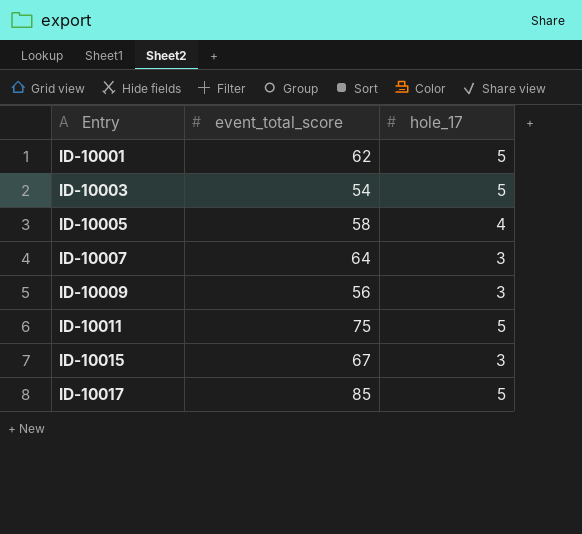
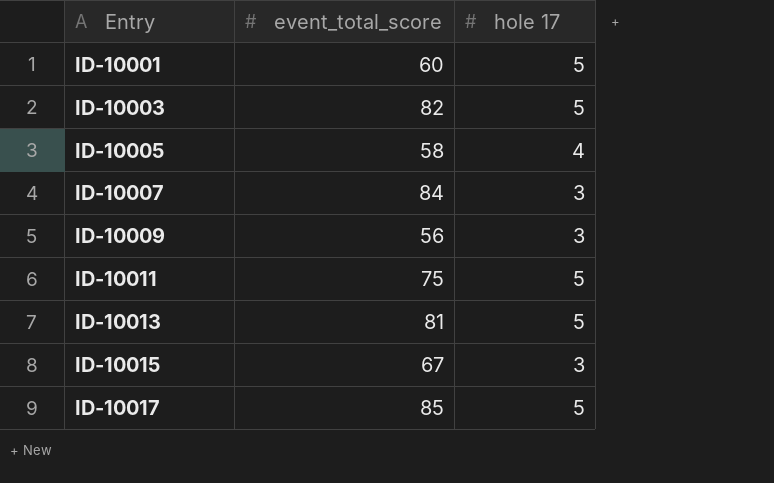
column name: hole_17 -> hole 17
ID-10001 | event_total_score: 62 -> 60
ID-10003 | event_total_score: 54 -> 82
ID-10007 | event_total_score: 64 -> 84
row ID-10013: none -> 81 | 5

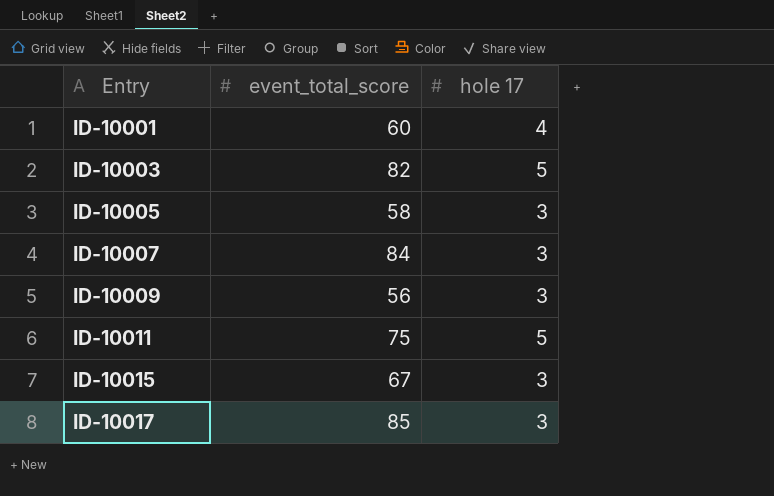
row ID-10013: 81 | 5 -> none
ID-10001 | hole 17: 5 -> 4
ID-10005 | hole 17: 4 -> 3
ID-10017 | hole 17: 5 -> 3

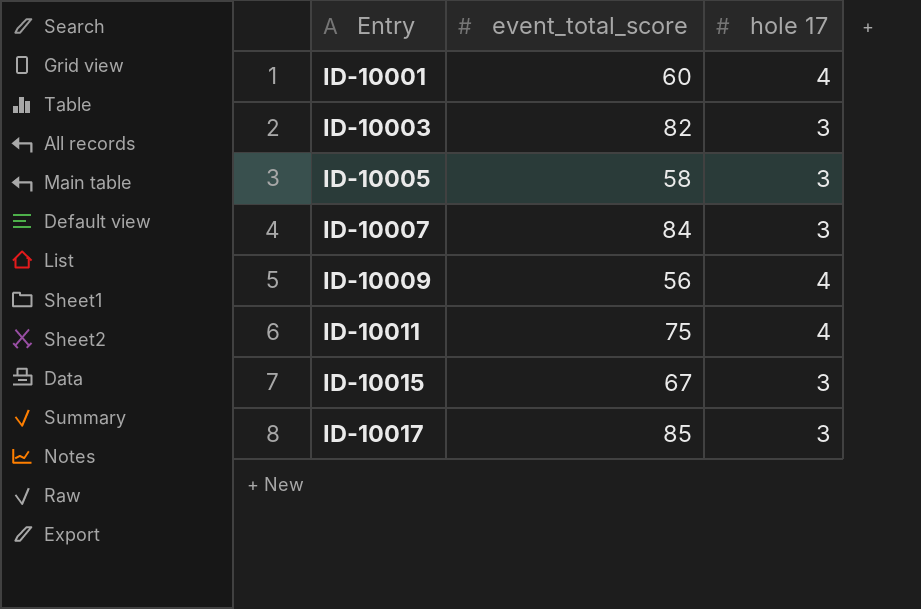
ID-10003 | hole 17: 5 -> 3
ID-10009 | hole 17: 3 -> 4
ID-10011 | hole 17: 5 -> 4

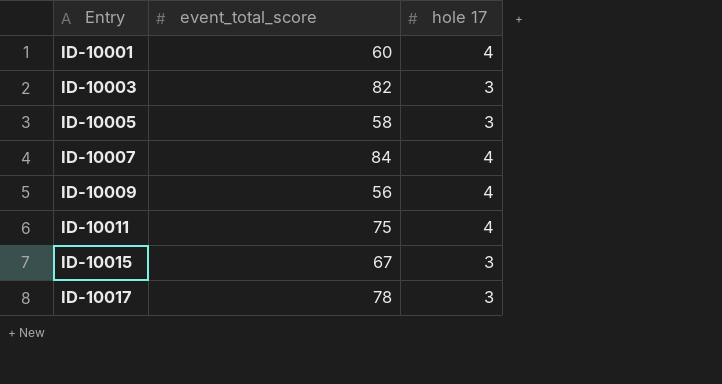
ID-10007 | hole 17: 3 -> 4
ID-10017 | event_total_score: 85 -> 78

